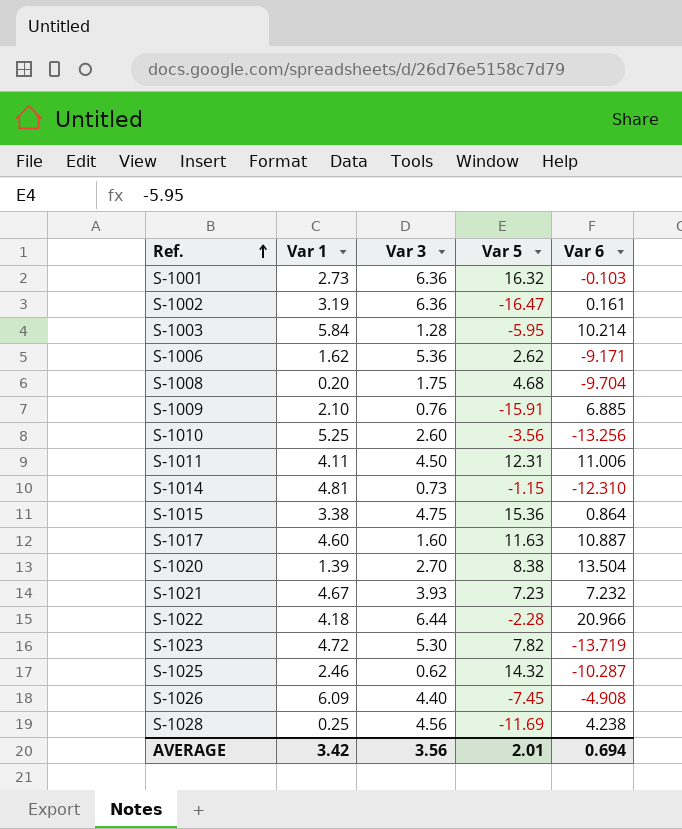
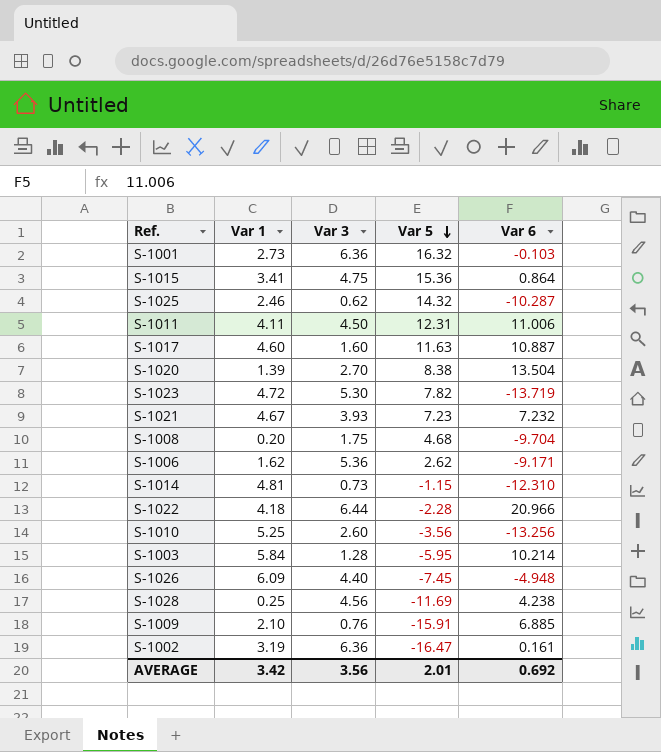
row order: Ref. ascending -> Var 5 descending
S-1015 | Var 1: 3.38 -> 3.41
S-1026 | Var 6: -4.908 -> -4.948
AVERAGE | Var 6: 0.694 -> 0.692

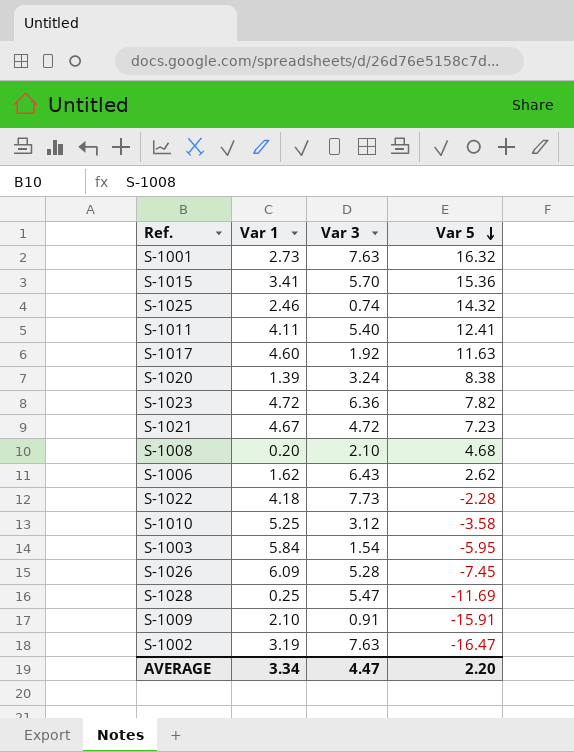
column Var 6 | position: 5 -> none
row S-1014: 4.81 | 0.73 | -1.15 | -12.310 -> none
S-1001 | Var 3: 6.36 -> 7.63
S-1015 | Var 3: 4.75 -> 5.70
S-1025 | Var 3: 0.62 -> 0.74
S-1011 | Var 3: 4.50 -> 5.40
S-1011 | Var 5: 12.31 -> 12.41
S-1017 | Var 3: 1.60 -> 1.92
S-1020 | Var 3: 2.70 -> 3.24
S-1023 | Var 3: 5.30 -> 6.36
S-1021 | Var 3: 3.93 -> 4.72
S-1008 | Var 3: 1.75 -> 2.10
S-1006 | Var 3: 5.36 -> 6.43
S-1022 | Var 3: 6.44 -> 7.73
S-1010 | Var 3: 2.60 -> 3.12
S-1010 | Var 5: -3.56 -> -3.58
S-1003 | Var 3: 1.28 -> 1.54
S-1026 | Var 3: 4.40 -> 5.28
S-1028 | Var 3: 4.56 -> 5.47
S-1009 | Var 3: 0.76 -> 0.91
S-1002 | Var 3: 6.36 -> 7.63
AVERAGE | Var 1: 3.42 -> 3.34
AVERAGE | Var 3: 3.56 -> 4.47
AVERAGE | Var 5: 2.01 -> 2.20

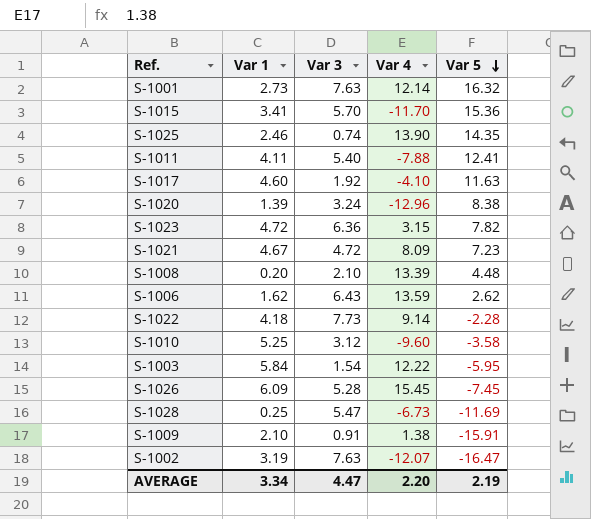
column Var 4 | position: none -> 4
S-1025 | Var 5: 14.32 -> 14.35
S-1008 | Var 5: 4.68 -> 4.48
AVERAGE | Var 5: 2.20 -> 2.19

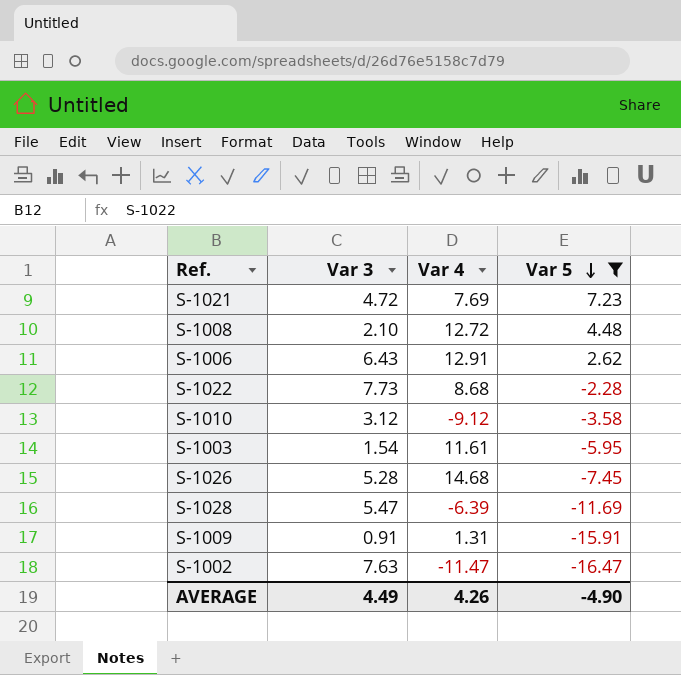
filter: none -> Var 5 <= 7.23
column Var 1 | position: 2 -> none
S-1021 | Var 4: 8.09 -> 7.69
S-1008 | Var 4: 13.39 -> 12.72
S-1006 | Var 4: 13.59 -> 12.91
S-1022 | Var 4: 9.14 -> 8.68
S-1010 | Var 4: -9.60 -> -9.12
S-1003 | Var 4: 12.22 -> 11.61
S-1026 | Var 4: 15.45 -> 14.68
S-1028 | Var 4: -6.73 -> -6.39
S-1009 | Var 4: 1.38 -> 1.31
S-1002 | Var 4: -12.07 -> -11.47
AVERAGE | Var 3: 4.47 -> 4.49
AVERAGE | Var 4: 2.20 -> 4.26
AVERAGE | Var 5: 2.19 -> -4.90

